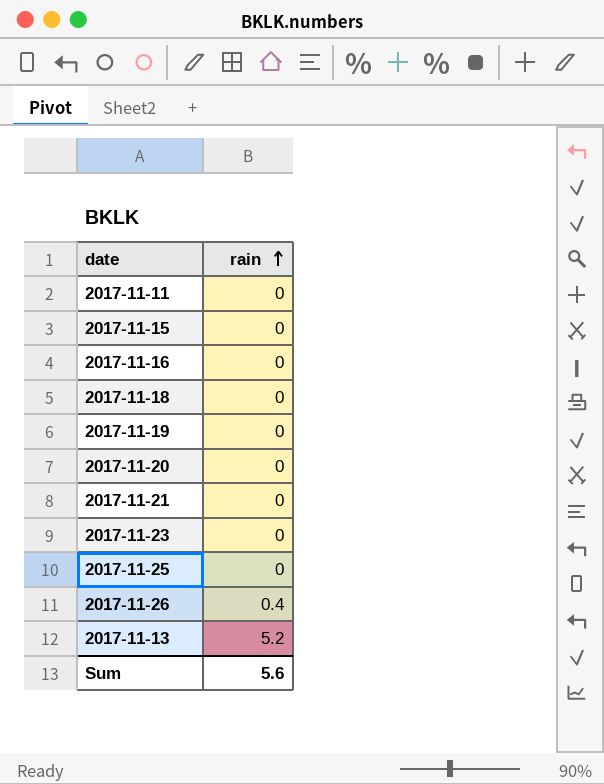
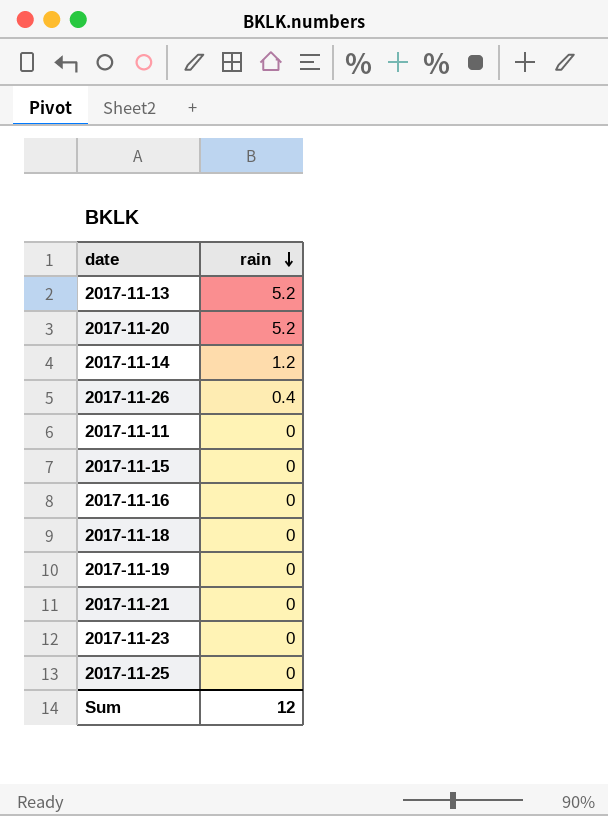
row order: rain ascending -> rain descending
2017-11-20 | rain: 0 -> 5.2
row 2017-11-14: none -> 1.2
Sum | rain: 5.6 -> 12

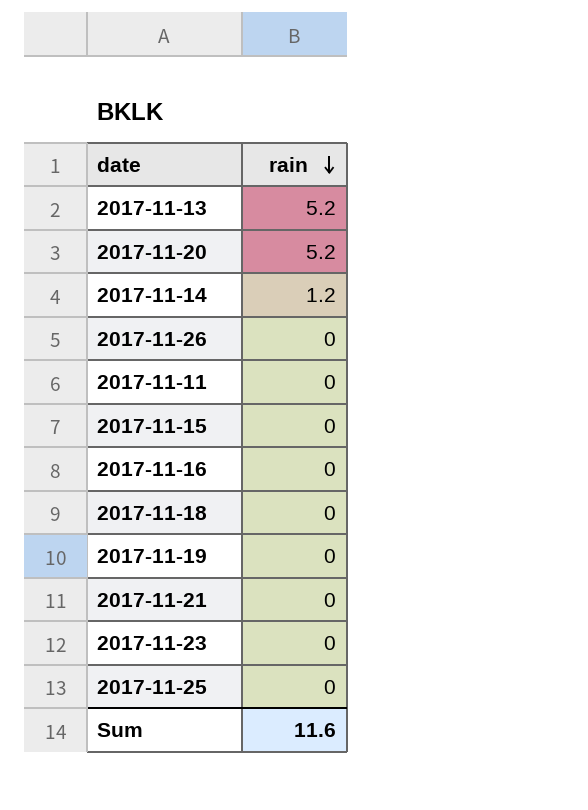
2017-11-26 | rain: 0.4 -> 0
Sum | rain: 12 -> 11.6

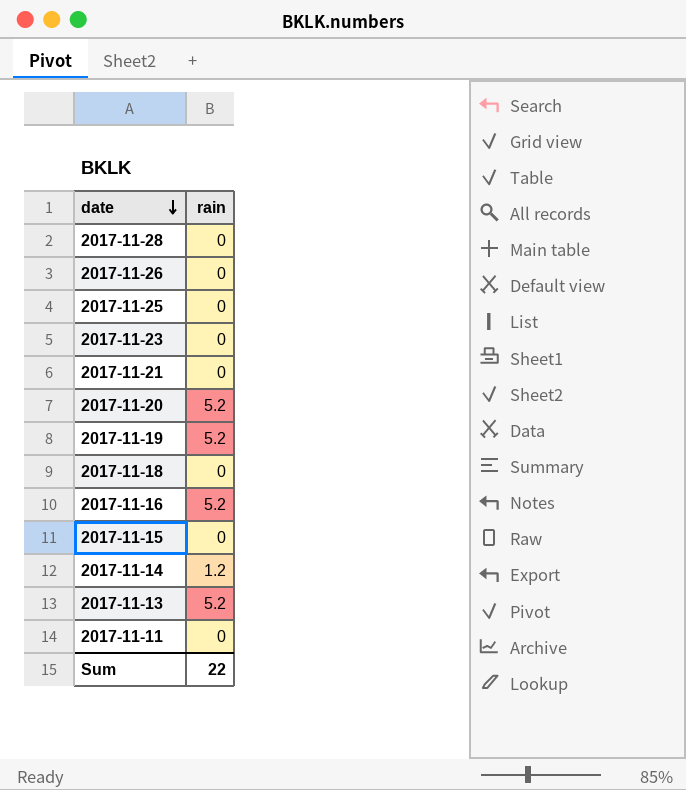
row order: rain descending -> date descending
row 2017-11-28: none -> 0
2017-11-19 | rain: 0 -> 5.2
2017-11-16 | rain: 0 -> 5.2
Sum | rain: 11.6 -> 22

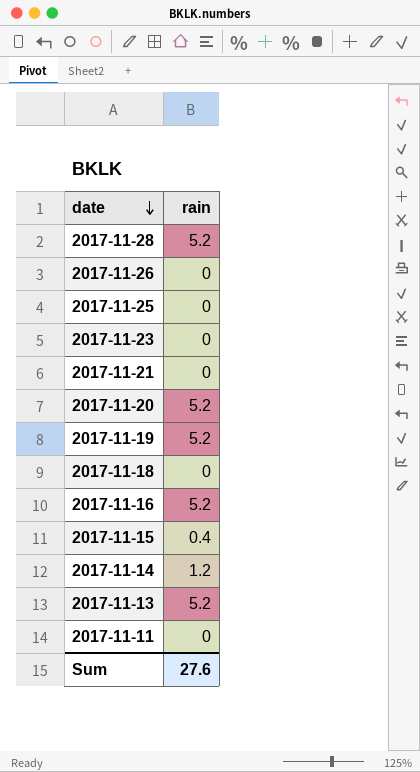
2017-11-28 | rain: 0 -> 5.2
2017-11-15 | rain: 0 -> 0.4
Sum | rain: 22 -> 27.6

